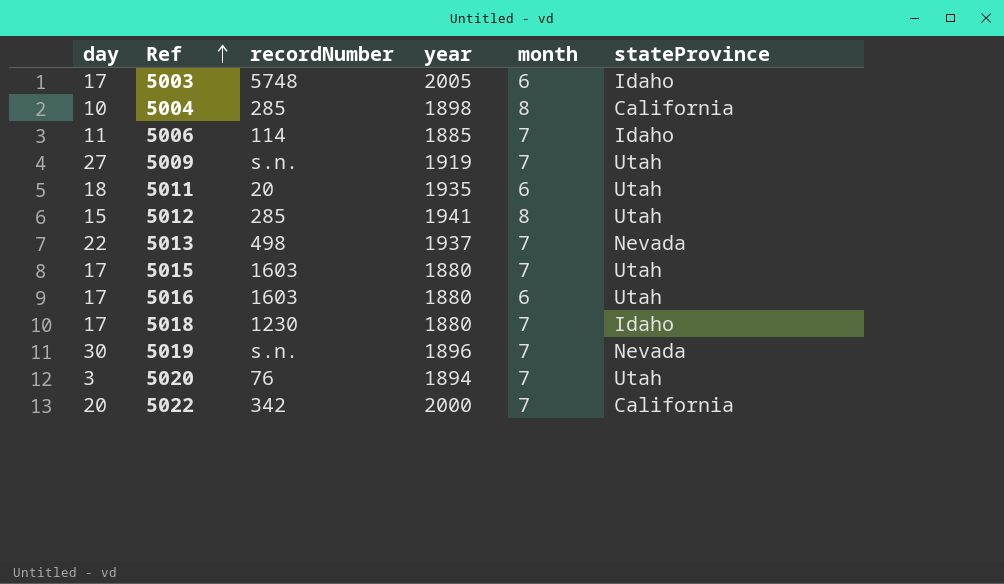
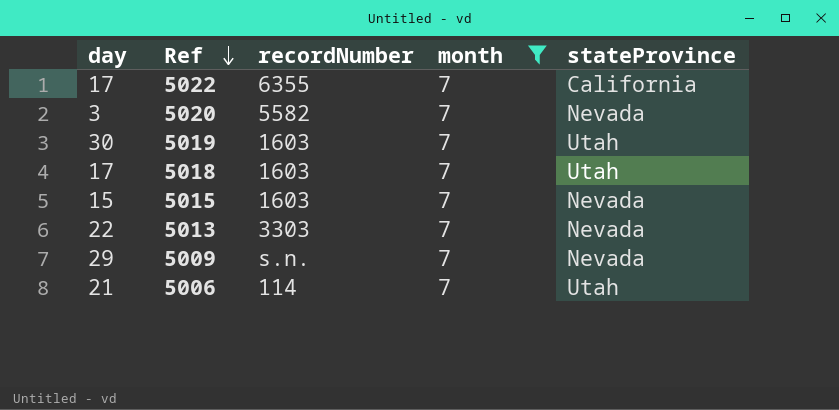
filter: none -> month = 7
row order: Ref ascending -> Ref descending
column year | position: 4 -> none
5022 | day: 20 -> 17
5022 | recordNumber: 342 -> 6355
5020 | recordNumber: 76 -> 5582
5020 | stateProvince: Utah -> Nevada
5019 | recordNumber: s.n. -> 1603
5019 | stateProvince: Nevada -> Utah
5018 | recordNumber: 1230 -> 1603
5018 | stateProvince: Idaho -> Utah
5015 | day: 17 -> 15
5015 | stateProvince: Utah -> Nevada
5013 | recordNumber: 498 -> 3303
5009 | day: 27 -> 29
5009 | stateProvince: Utah -> Nevada
5006 | day: 11 -> 21
5006 | stateProvince: Idaho -> Utah

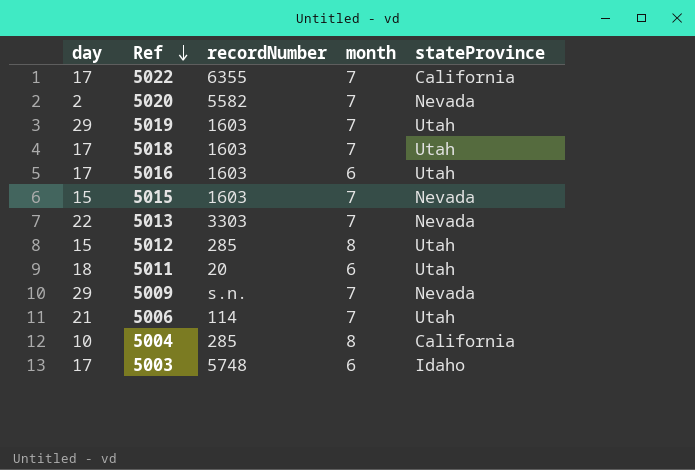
filter: month = 7 -> none
5020 | day: 3 -> 2
5019 | day: 30 -> 29

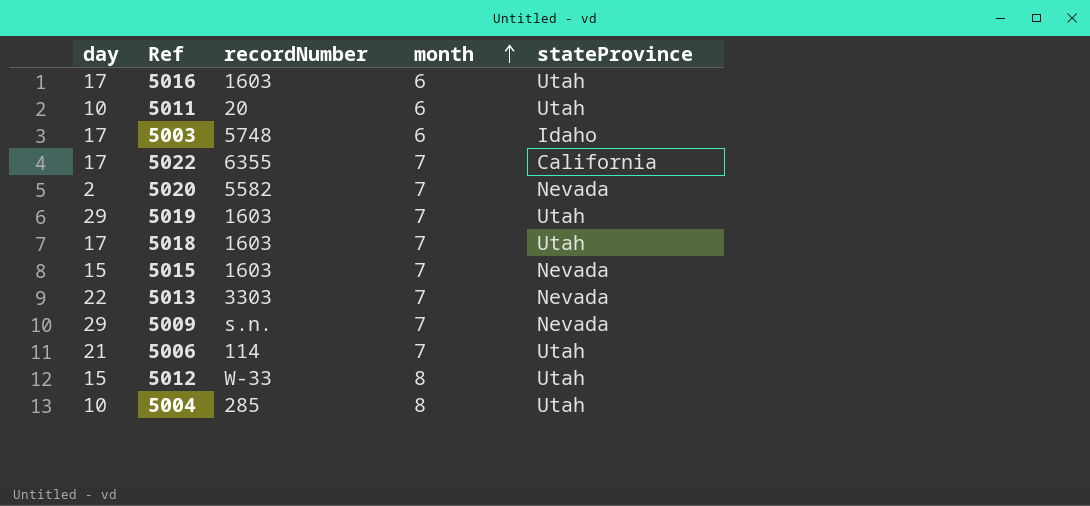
row order: Ref descending -> month ascending
5011 | day: 18 -> 10
5012 | recordNumber: 285 -> W-33
5004 | stateProvince: California -> Utah

